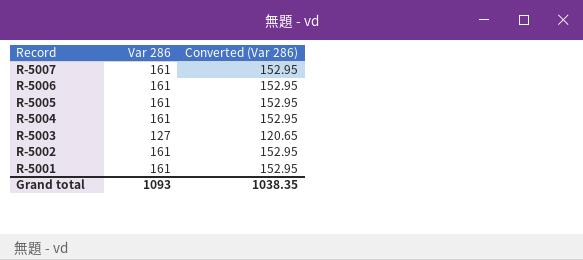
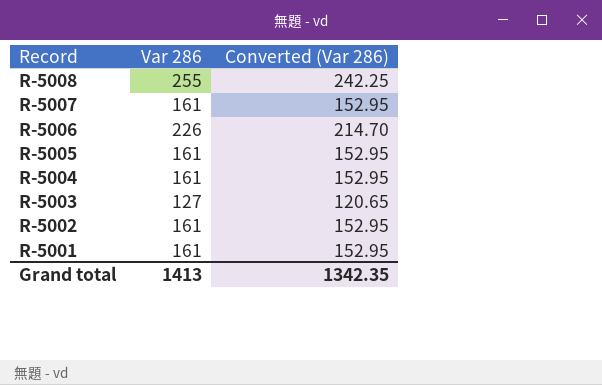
row R-5008: none -> 255 | 242.25
R-5006 | Var 286: 161 -> 226
R-5006 | Converted (Var 286): 152.95 -> 214.70
Grand total | Var 286: 1093 -> 1413
Grand total | Converted (Var 286): 1038.35 -> 1342.35

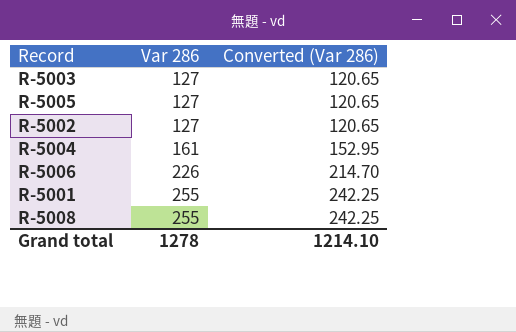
row order: Record descending -> Var 286 ascending
row R-5007: 161 | 152.95 -> none
R-5005 | Var 286: 161 -> 127
R-5005 | Converted (Var 286): 152.95 -> 120.65
R-5002 | Var 286: 161 -> 127
R-5002 | Converted (Var 286): 152.95 -> 120.65
R-5001 | Var 286: 161 -> 255
R-5001 | Converted (Var 286): 152.95 -> 242.25
Grand total | Var 286: 1413 -> 1278
Grand total | Converted (Var 286): 1342.35 -> 1214.10

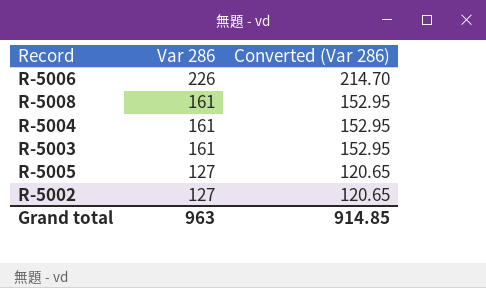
row order: Var 286 ascending -> Var 286 descending
row R-5001: 255 | 242.25 -> none
R-5008 | Var 286: 255 -> 161
R-5008 | Converted (Var 286): 242.25 -> 152.95
R-5003 | Var 286: 127 -> 161
R-5003 | Converted (Var 286): 120.65 -> 152.95
Grand total | Var 286: 1278 -> 963
Grand total | Converted (Var 286): 1214.10 -> 914.85

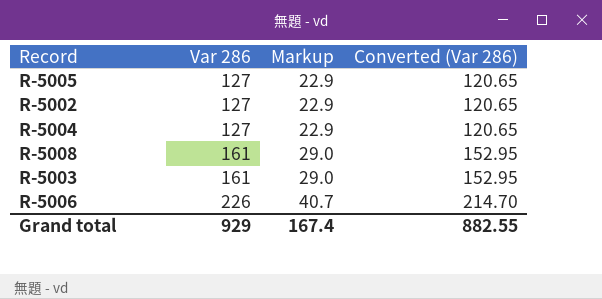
row order: Var 286 descending -> Var 286 ascending
column Markup | formula: none -> [Var 286] * 0.18
R-5004 | Var 286: 161 -> 127
R-5004 | Converted (Var 286): 152.95 -> 120.65
Grand total | Var 286: 963 -> 929
Grand total | Converted (Var 286): 914.85 -> 882.55

